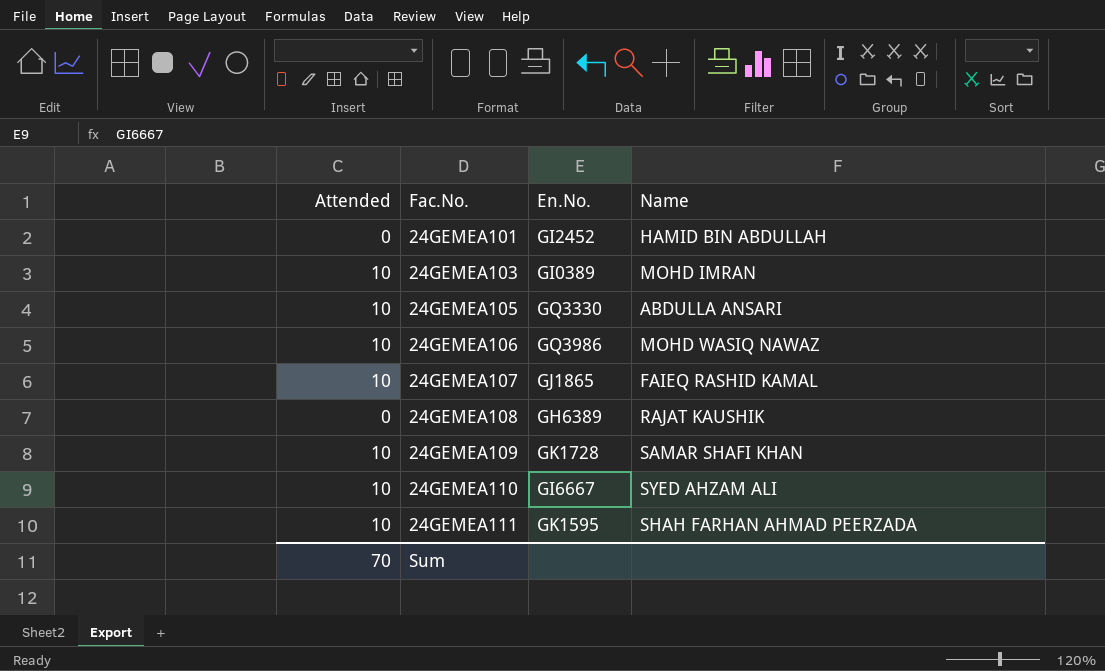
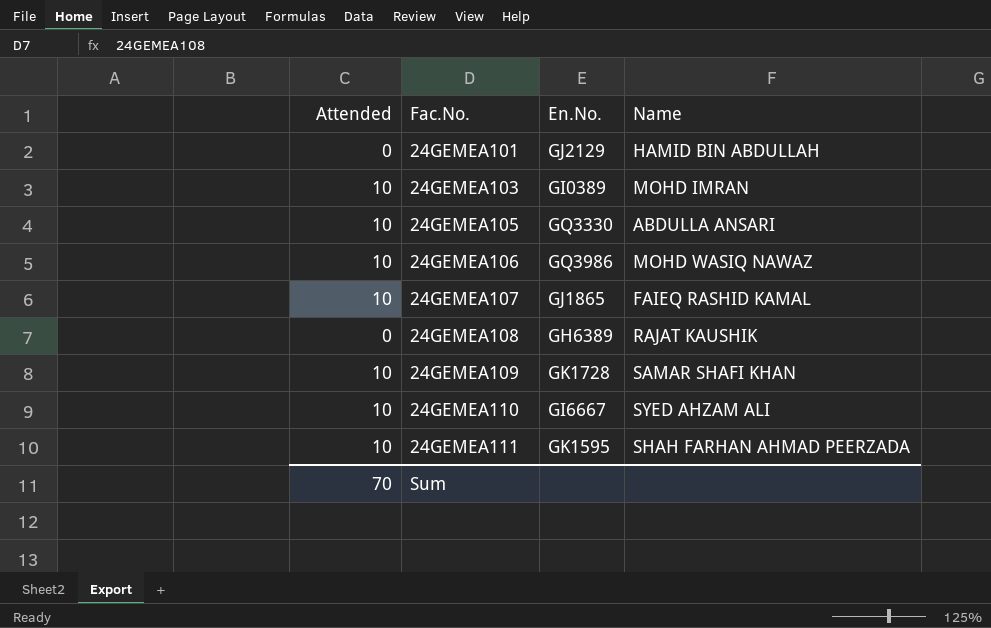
24GEMEA101 | En.No.: GI2452 -> GJ2129

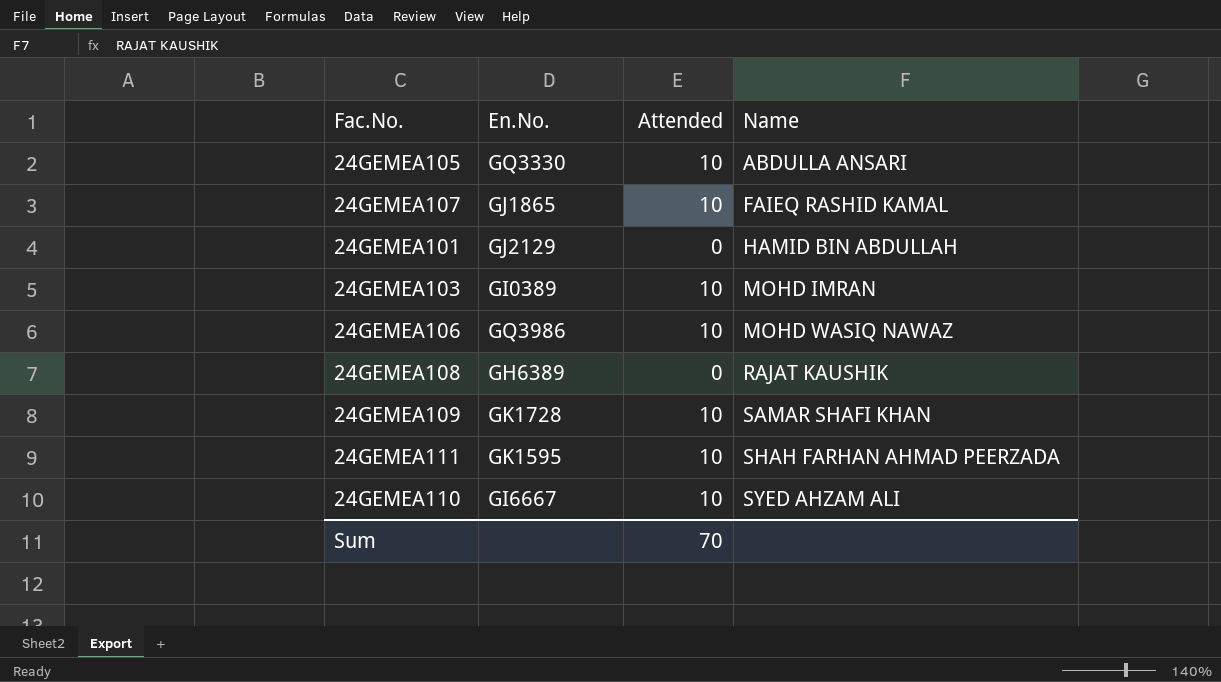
row order: Fac.No. ascending -> Name ascending
column Attended | position: 1 -> 3

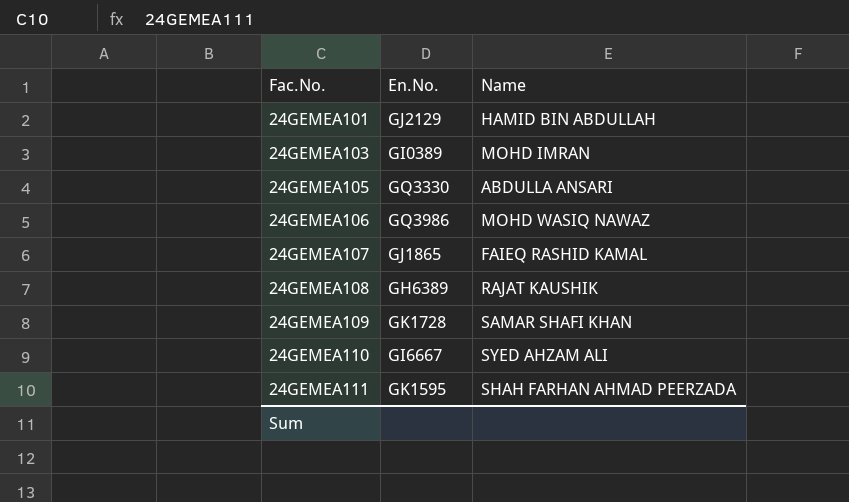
row order: Name ascending -> Fac.No. ascending
column Attended | position: 3 -> none

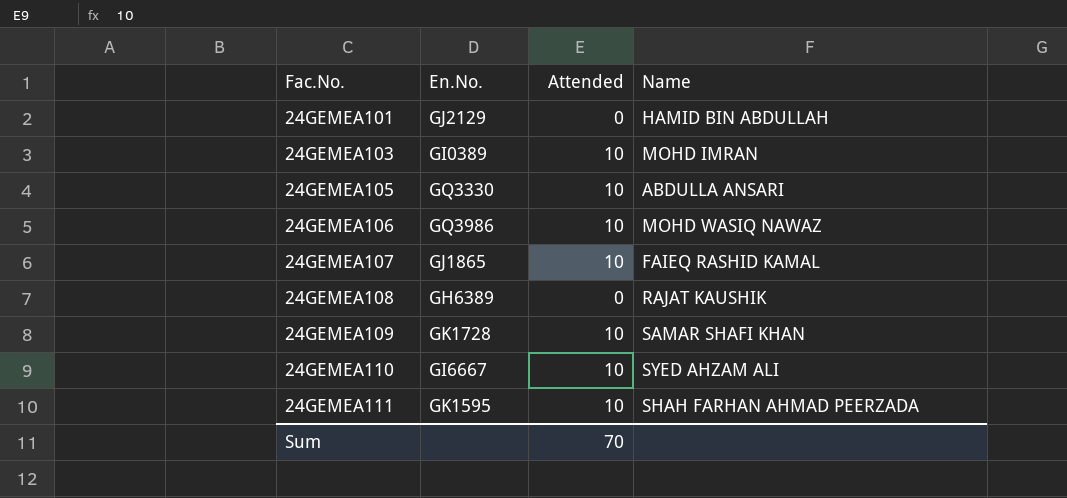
column Attended | position: none -> 3

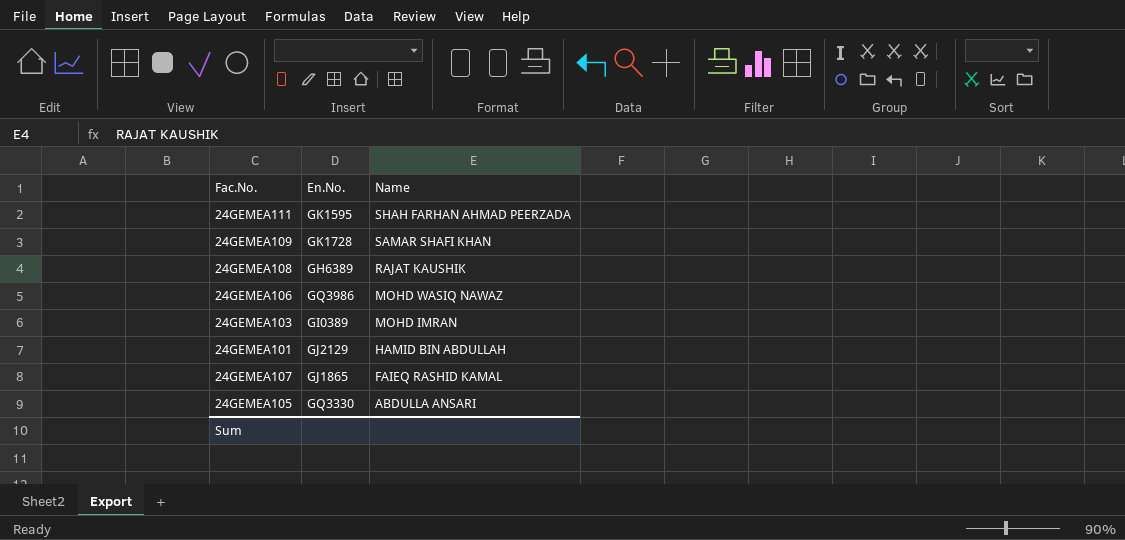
row order: Fac.No. ascending -> Name descending
column Attended | position: 3 -> none
row 24GEMEA110: GI6667 | 10 | SYED AHZAM ALI -> none

